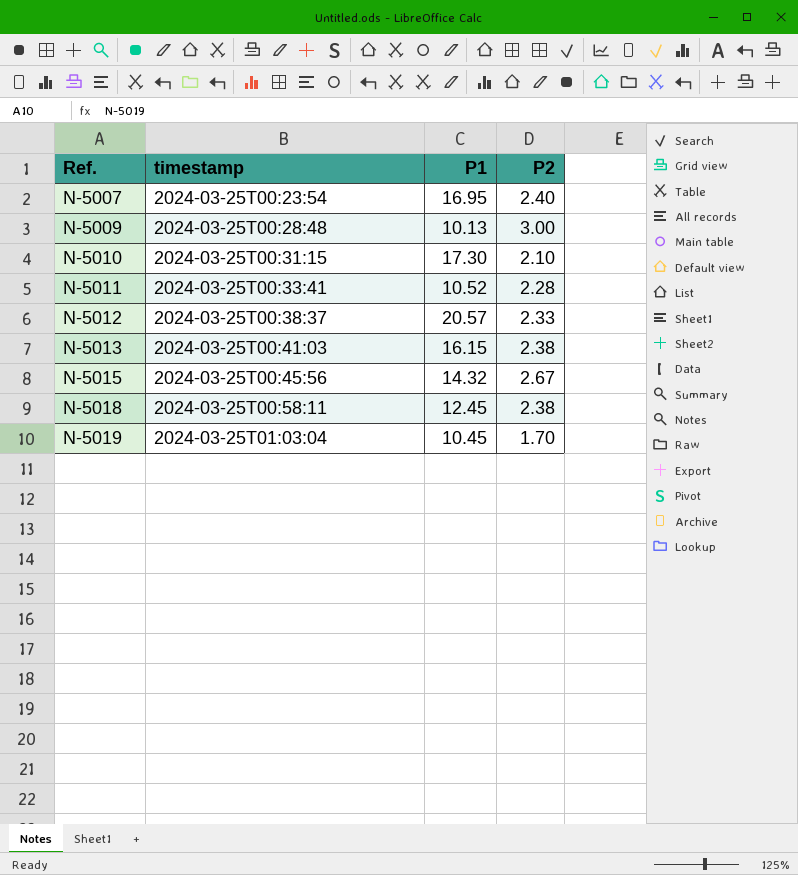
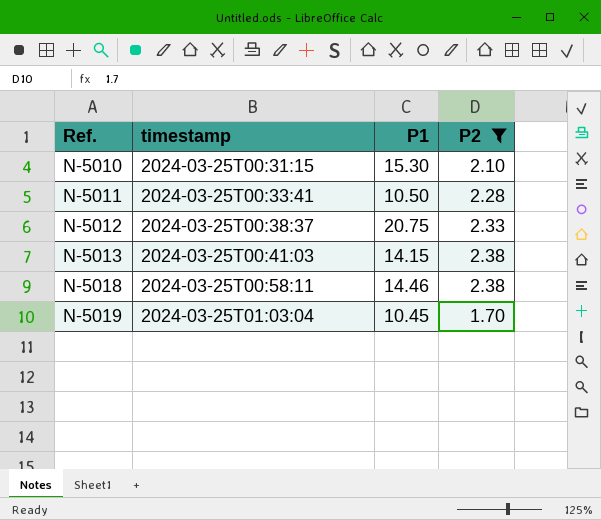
filter: none -> P2 <= 2.38
N-5010 | P1: 17.30 -> 15.30
N-5011 | P1: 10.52 -> 10.50
N-5012 | P1: 20.57 -> 20.75
N-5013 | P1: 16.15 -> 14.15
N-5018 | P1: 12.45 -> 14.46

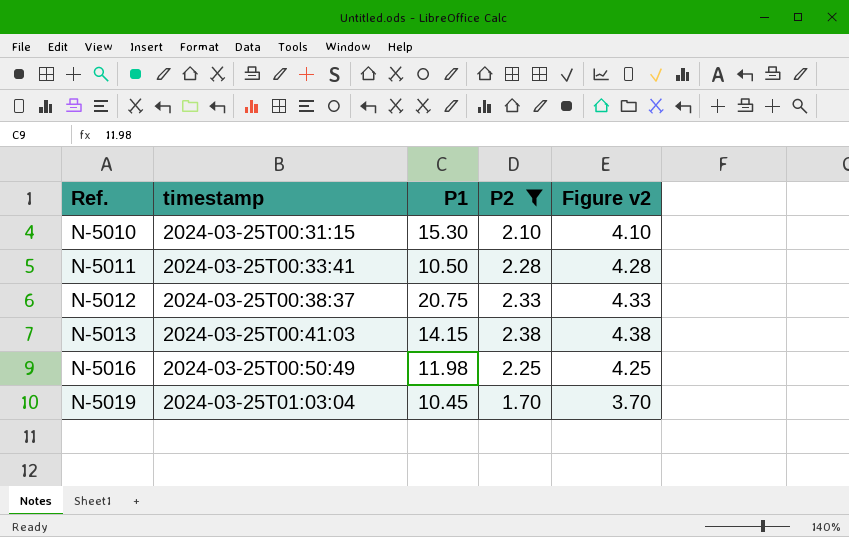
column Figure v2 | formula: none -> [P2] + 2
row N-5018: 2024-03-25T00:58:11 | 14.46 | 2.38 -> none
row N-5016: none -> 2024-03-25T00:50:49 | 11.98 | 2.25 | 4.25

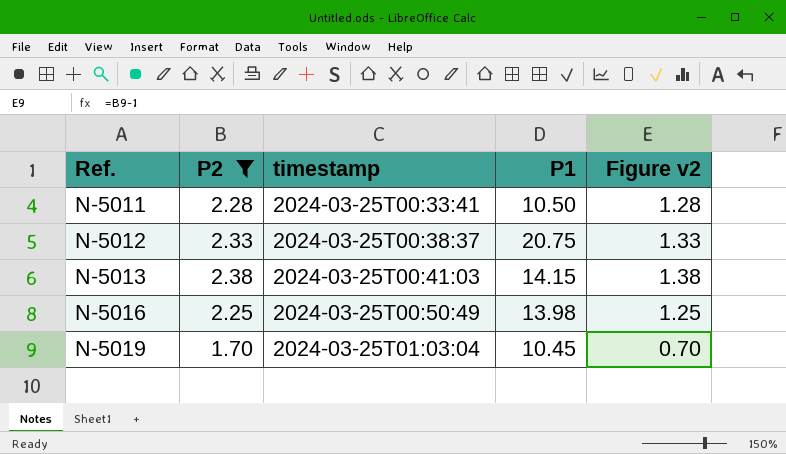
column P2 | position: 4 -> 2
column Figure v2 | formula: [P2] + 2 -> [P2] - 1
row N-5010: 2024-03-25T00:31:15 | 15.30 | 2.10 | 4.10 -> none
N-5016 | P1: 11.98 -> 13.98

